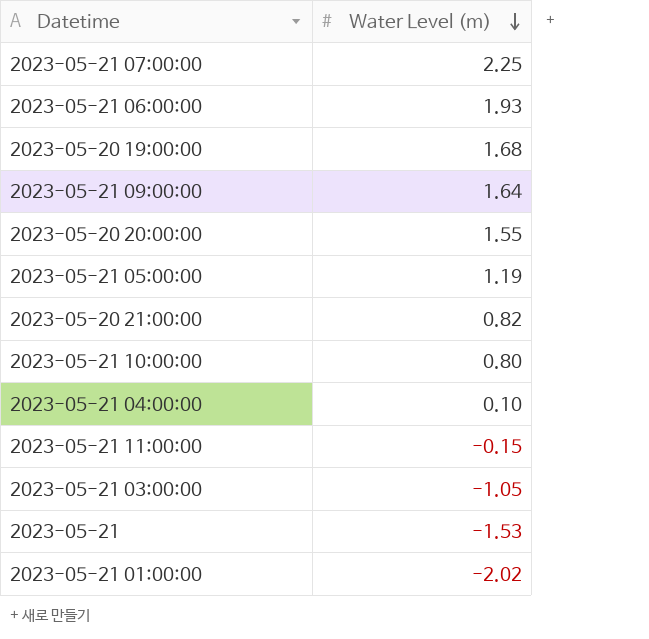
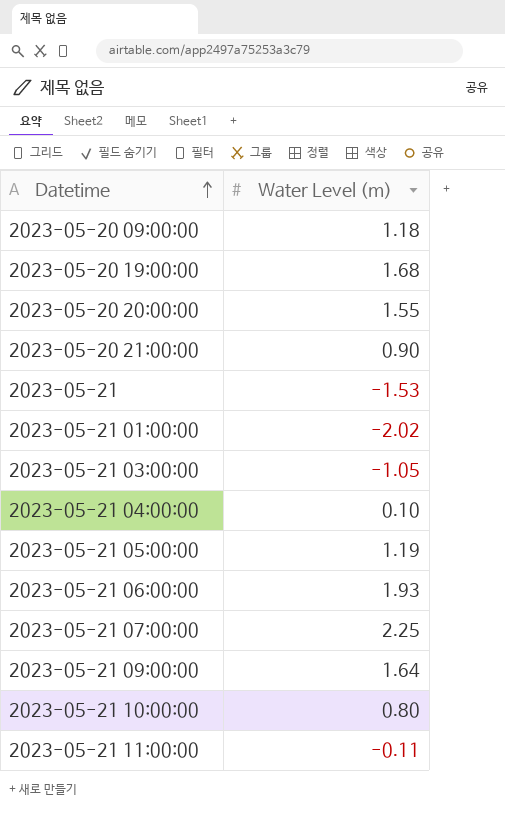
row order: Water Level (m) descending -> Datetime ascending
row 2023-05-20 09:00:00: none -> 1.18
2023-05-20 21:00:00 | Water Level (m): 0.82 -> 0.90
2023-05-21 11:00:00 | Water Level (m): -0.15 -> -0.11

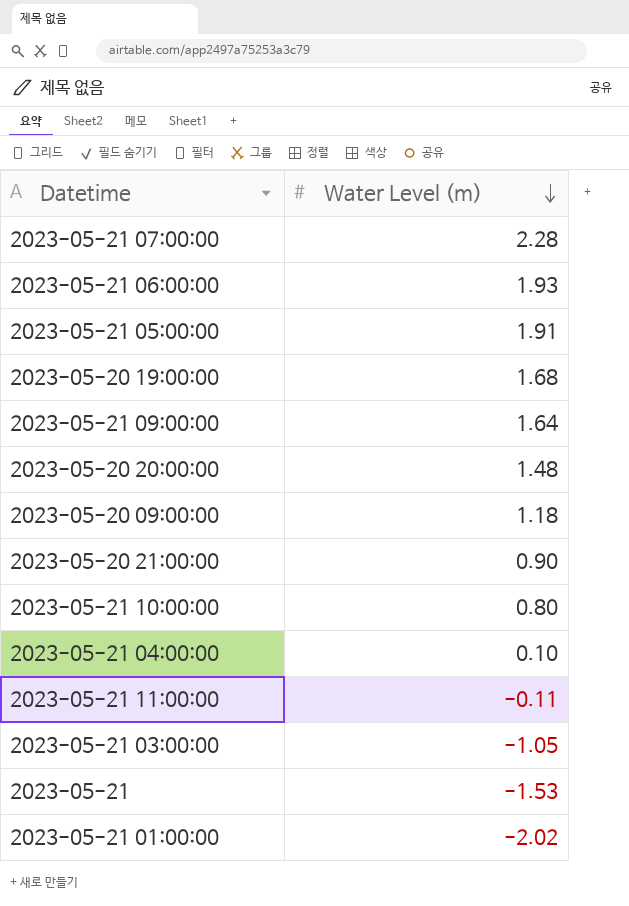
row order: Datetime ascending -> Water Level (m) descending
2023-05-21 07:00:00 | Water Level (m): 2.25 -> 2.28
2023-05-21 05:00:00 | Water Level (m): 1.19 -> 1.91
2023-05-20 20:00:00 | Water Level (m): 1.55 -> 1.48

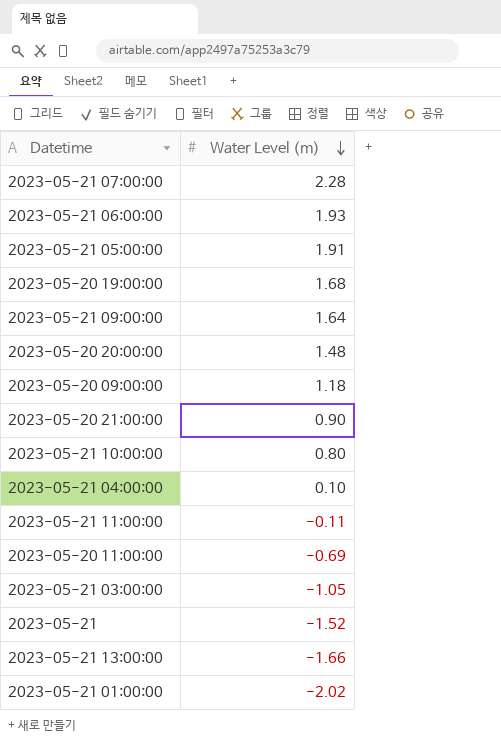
row 2023-05-20 11:00:00: none -> -0.69
2023-05-21 | Water Level (m): -1.53 -> -1.52
row 2023-05-21 13:00:00: none -> -1.66

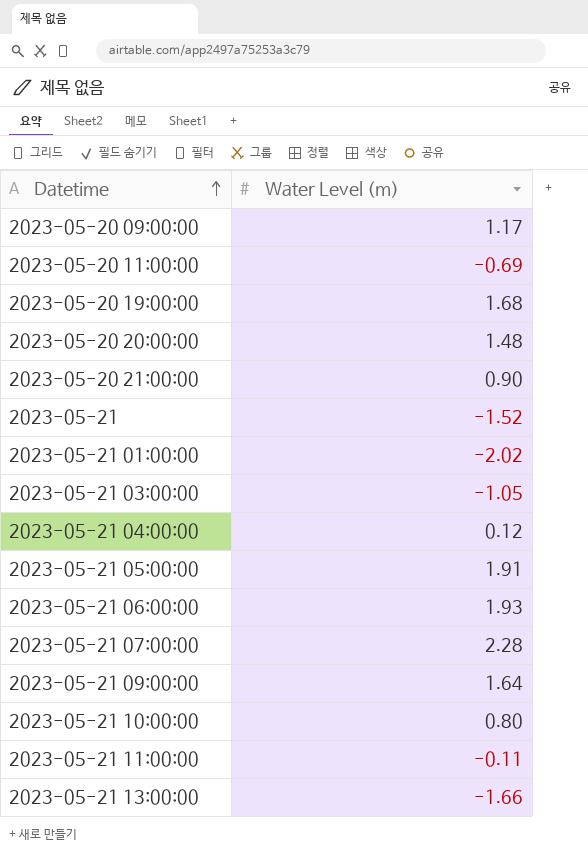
row order: Water Level (m) descending -> Datetime ascending
2023-05-20 09:00:00 | Water Level (m): 1.18 -> 1.17
2023-05-21 04:00:00 | Water Level (m): 0.10 -> 0.12

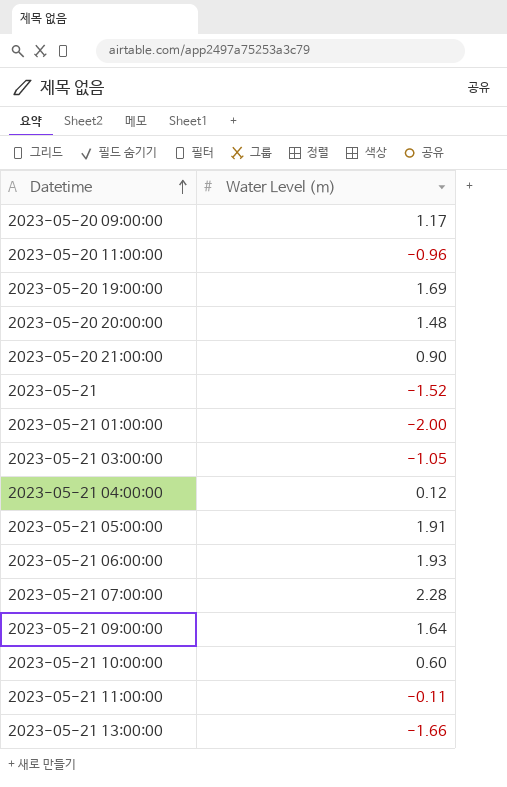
2023-05-20 11:00:00 | Water Level (m): -0.69 -> -0.96
2023-05-20 19:00:00 | Water Level (m): 1.68 -> 1.69
2023-05-21 01:00:00 | Water Level (m): -2.02 -> -2.00
2023-05-21 10:00:00 | Water Level (m): 0.80 -> 0.60

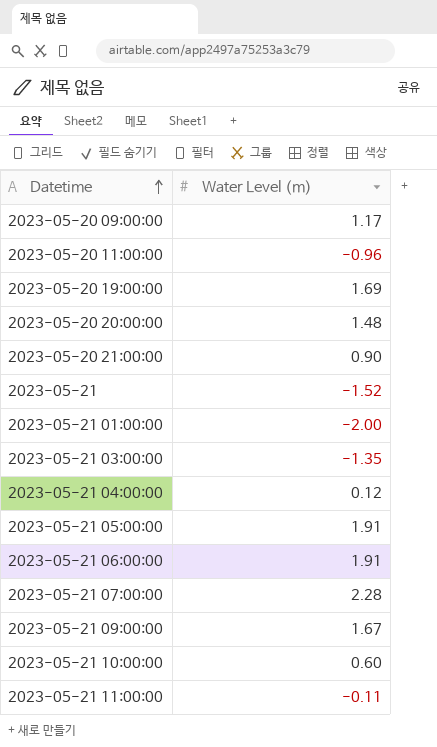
row 2023-05-21 13:00:00: -1.66 -> none
2023-05-21 03:00:00 | Water Level (m): -1.05 -> -1.35
2023-05-21 06:00:00 | Water Level (m): 1.93 -> 1.91
2023-05-21 09:00:00 | Water Level (m): 1.64 -> 1.67

